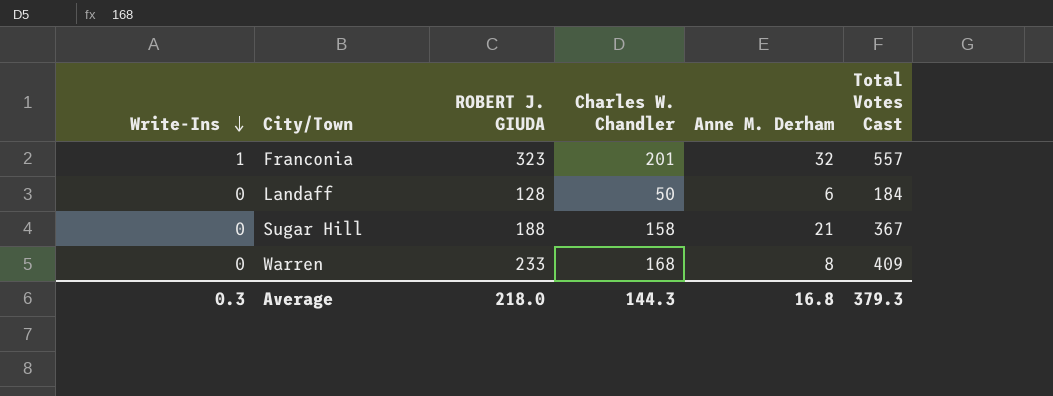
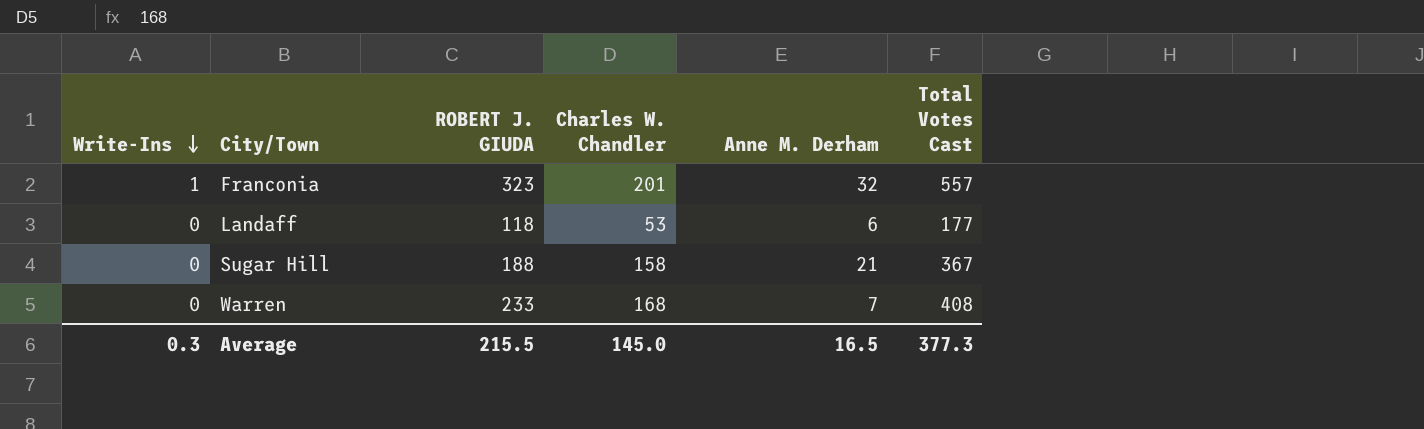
Landaff | ROBERT J. GIUDA: 128 -> 118
Landaff | Charles W. Chandler: 50 -> 53
Landaff | Total Votes Cast: 184 -> 177
Warren | Anne M. Derham: 8 -> 7
Warren | Total Votes Cast: 409 -> 408
Average | ROBERT J. GIUDA: 218.0 -> 215.5
Average | Charles W. Chandler: 144.3 -> 145.0
Average | Anne M. Derham: 16.8 -> 16.5
Average | Total Votes Cast: 379.3 -> 377.3

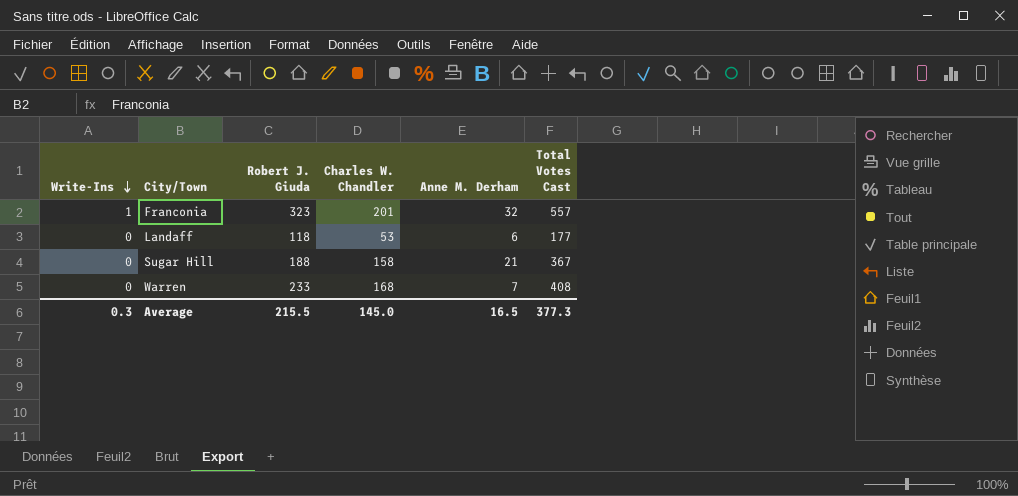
column name: ROBERT J. GIUDA -> Robert J. Giuda

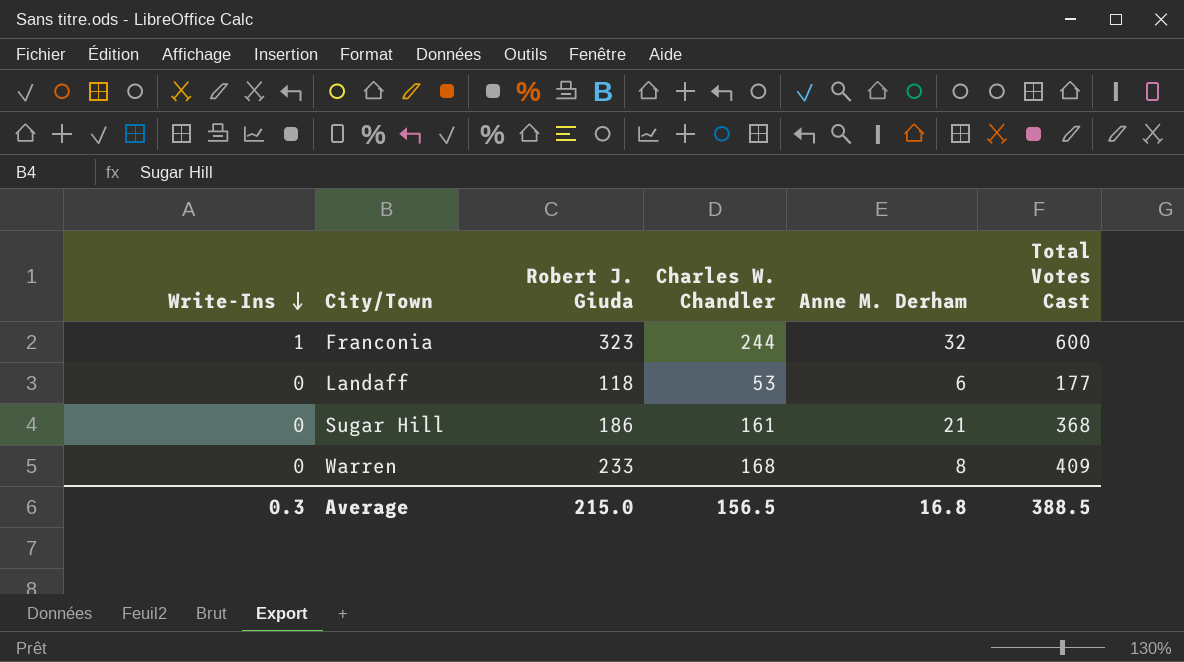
Franconia | Charles W. Chandler: 201 -> 244
Franconia | Total Votes Cast: 557 -> 600
Sugar Hill | Robert J. Giuda: 188 -> 186
Sugar Hill | Charles W. Chandler: 158 -> 161
Sugar Hill | Total Votes Cast: 367 -> 368
Warren | Anne M. Derham: 7 -> 8
Warren | Total Votes Cast: 408 -> 409
Average | Robert J. Giuda: 215.5 -> 215.0
Average | Charles W. Chandler: 145.0 -> 156.5
Average | Anne M. Derham: 16.5 -> 16.8
Average | Total Votes Cast: 377.3 -> 388.5

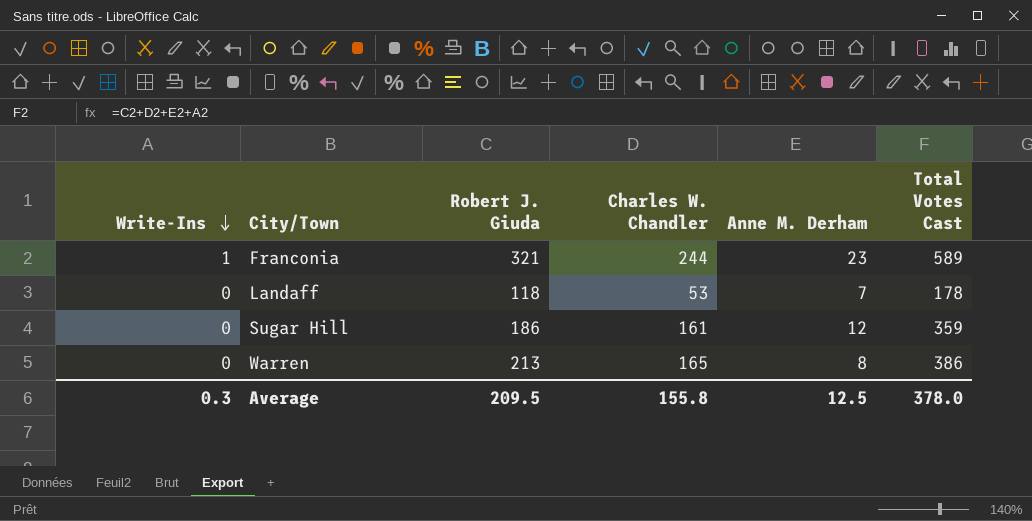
Franconia | Robert J. Giuda: 323 -> 321
Franconia | Anne M. Derham: 32 -> 23
Franconia | Total Votes Cast: 600 -> 589
Landaff | Anne M. Derham: 6 -> 7
Landaff | Total Votes Cast: 177 -> 178
Sugar Hill | Anne M. Derham: 21 -> 12
Sugar Hill | Total Votes Cast: 368 -> 359
Warren | Robert J. Giuda: 233 -> 213
Warren | Charles W. Chandler: 168 -> 165
Warren | Total Votes Cast: 409 -> 386
Average | Robert J. Giuda: 215.0 -> 209.5
Average | Charles W. Chandler: 156.5 -> 155.8
Average | Anne M. Derham: 16.8 -> 12.5
Average | Total Votes Cast: 388.5 -> 378.0

